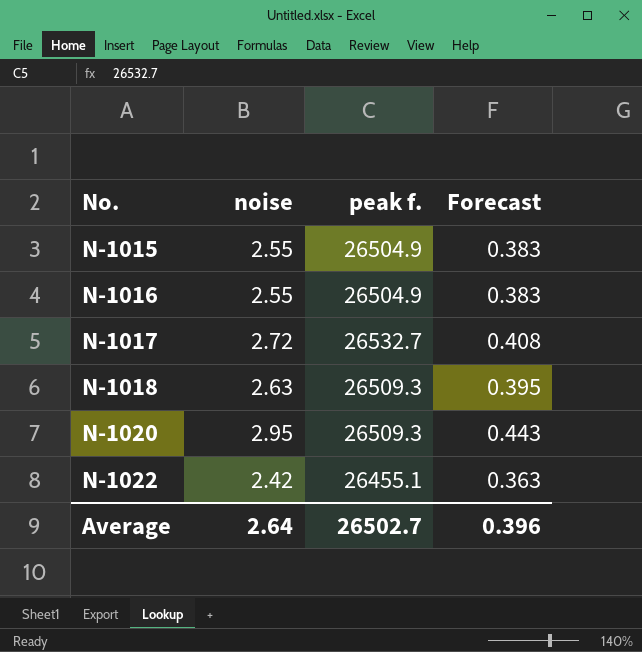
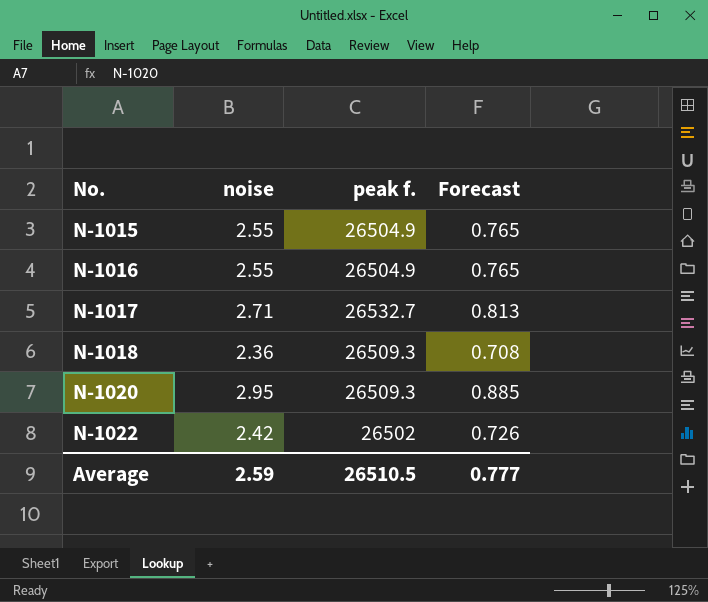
column Forecast | formula: [noise] * 0.15 -> [noise] * 0.3
N-1017 | noise: 2.72 -> 2.71
N-1018 | noise: 2.63 -> 2.36
N-1022 | peak f.: 26455.1 -> 26502
Average | noise: 2.64 -> 2.59
Average | peak f.: 26502.7 -> 26510.5
Average | Forecast: 0.396 -> 0.777

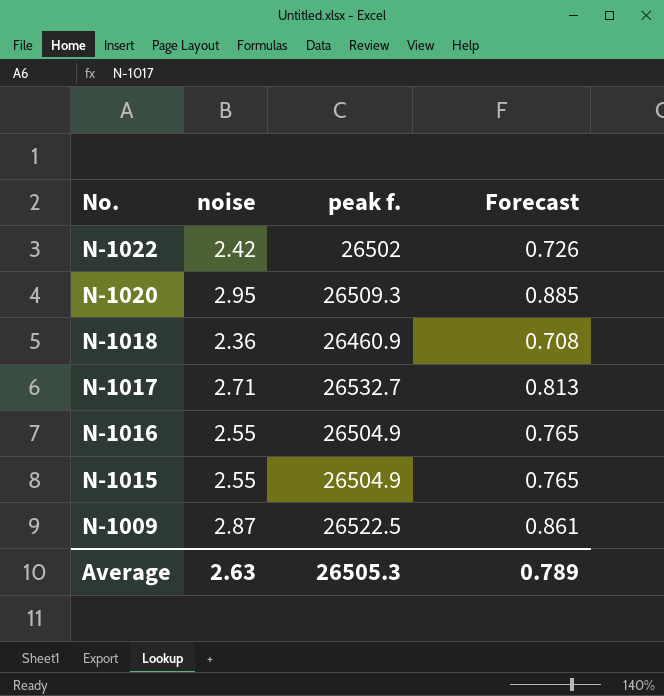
row order: No. ascending -> No. descending
N-1018 | peak f.: 26509.3 -> 26460.9
row N-1009: none -> 2.87 | 26522.5 | 0.861
Average | noise: 2.59 -> 2.63
Average | peak f.: 26510.5 -> 26505.3
Average | Forecast: 0.777 -> 0.789

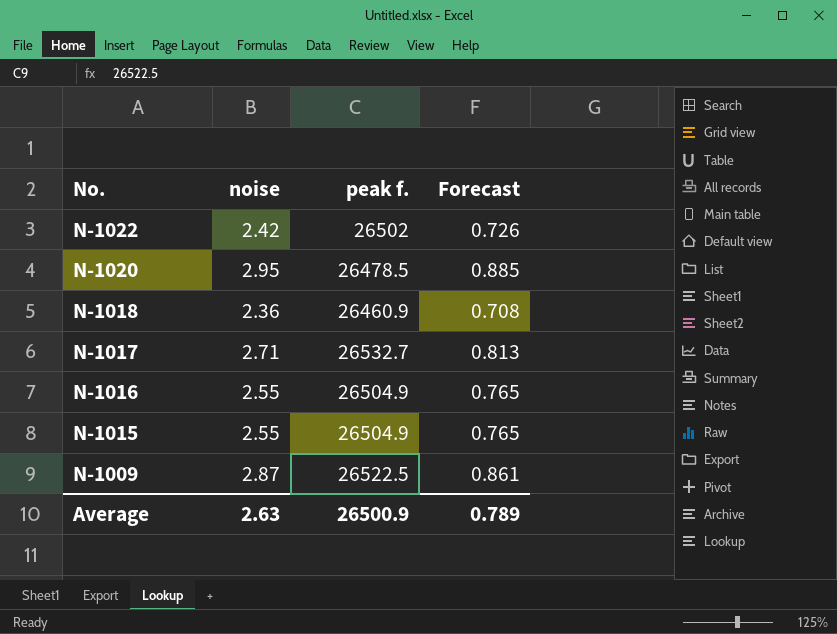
N-1020 | peak f.: 26509.3 -> 26478.5
Average | peak f.: 26505.3 -> 26500.9

